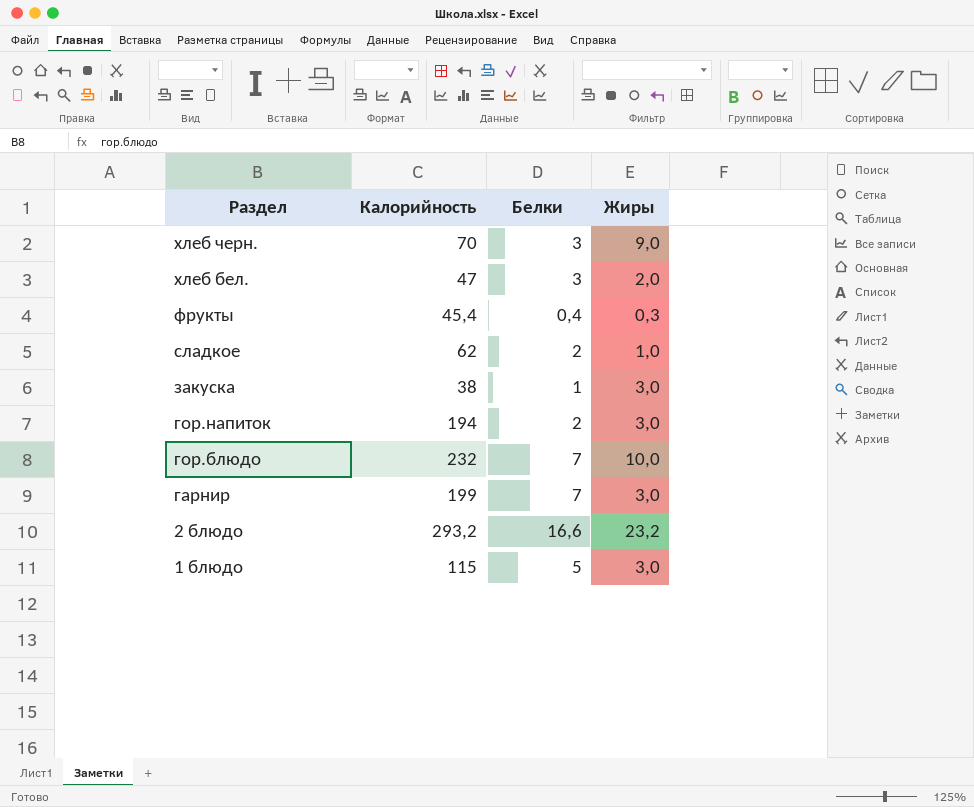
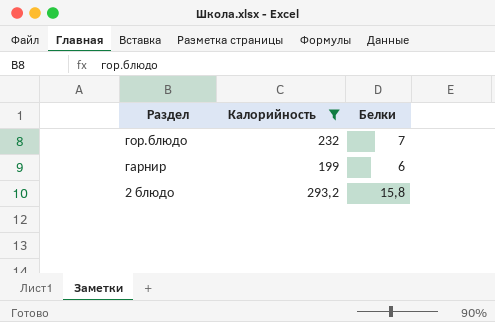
filter: none -> Калорийность >= 199
column Жиры | position: 4 -> none
гарнир | Белки: 7 -> 6
2 блюдо | Белки: 16,6 -> 15,8

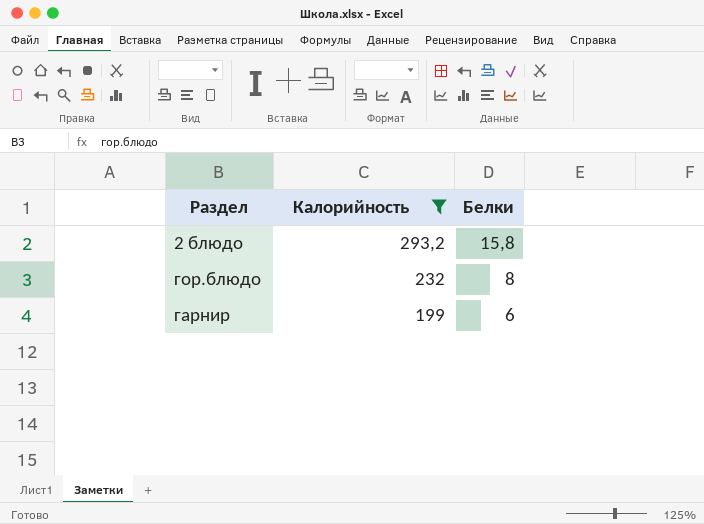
row order: Раздел descending -> Калорийность descending
гор.блюдо | Белки: 7 -> 8

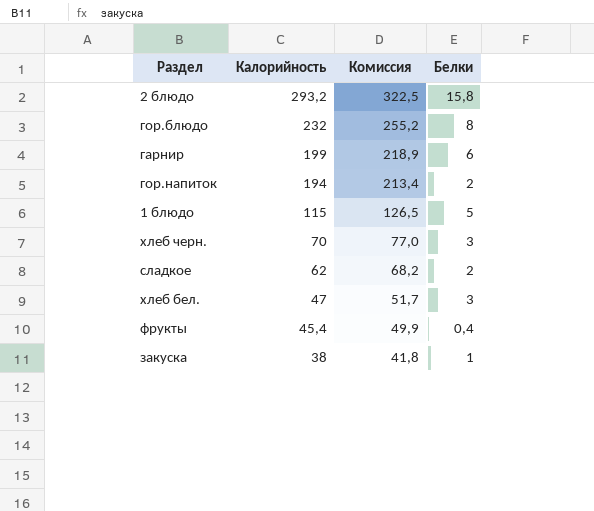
filter: Калорийность >= 199 -> none
column Комиссия | formula: none -> [Калорийность] * 1,1

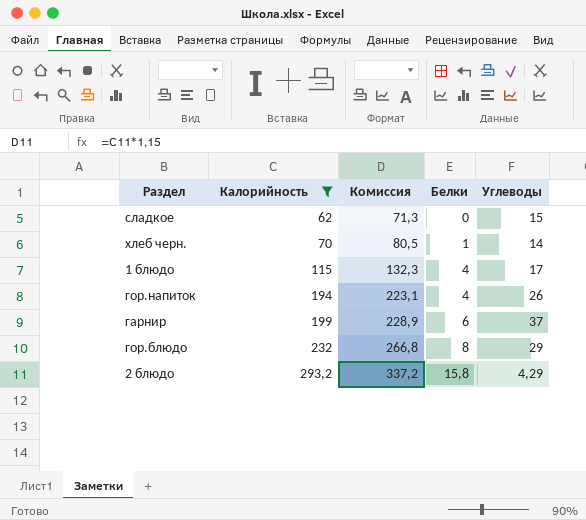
filter: none -> Калорийность >= 62
row order: Калорийность descending -> Калорийность ascending
column Комиссия | formula: [Калорийность] * 1,1 -> [Калорийность] * 1,15
column Углеводы | position: none -> 5
сладкое | Белки: 2 -> 0
хлеб черн. | Белки: 3 -> 1
1 блюдо | Белки: 5 -> 4
гор.напиток | Белки: 2 -> 4

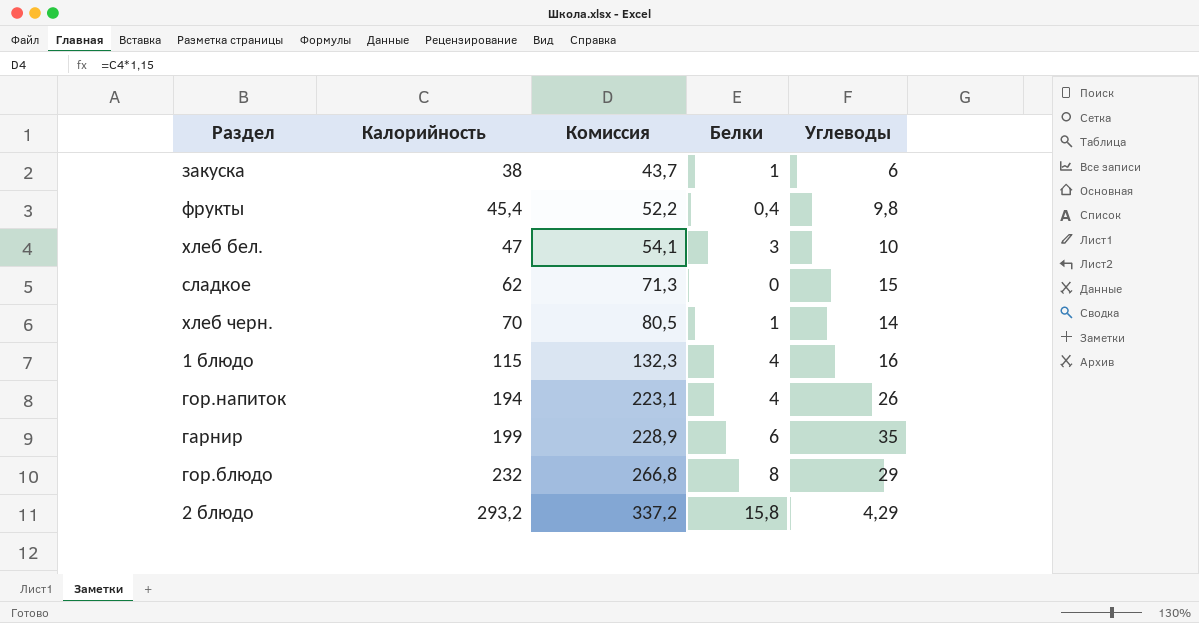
filter: Калорийность >= 62 -> none
1 блюдо | Углеводы: 17 -> 16
гарнир | Углеводы: 37 -> 35

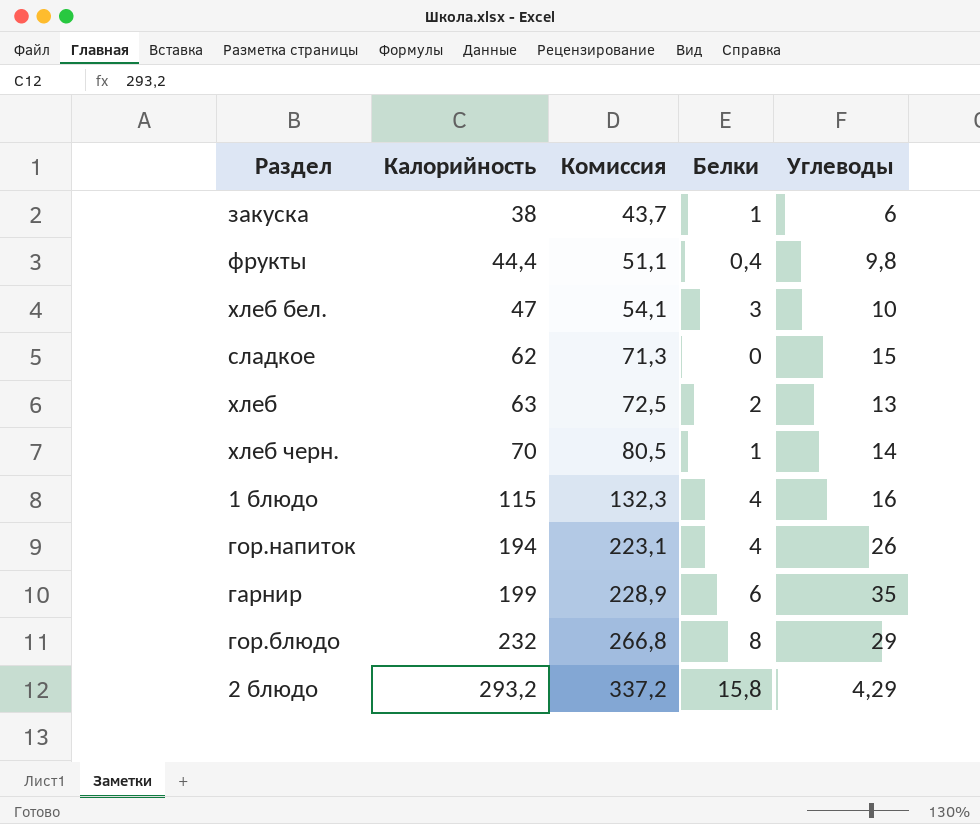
фрукты | Калорийность: 45,4 -> 44,4
фрукты | Комиссия: 52,2 -> 51,1
row хлеб: none -> 63 | 72,5 | 2 | 13

